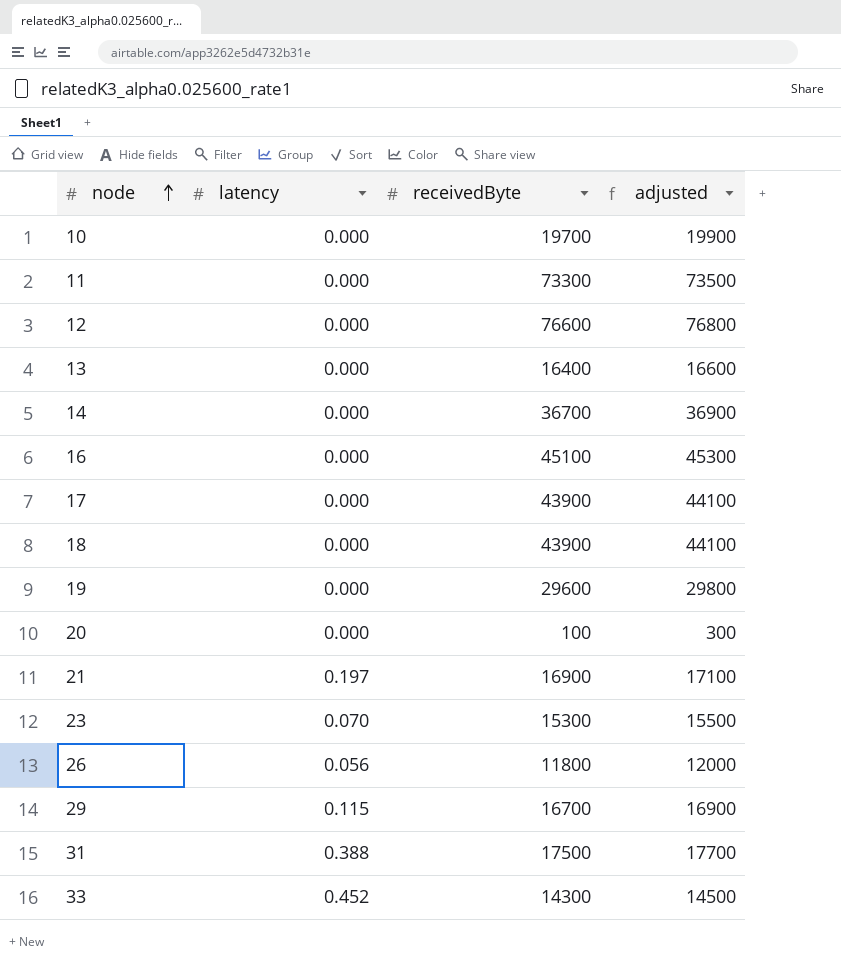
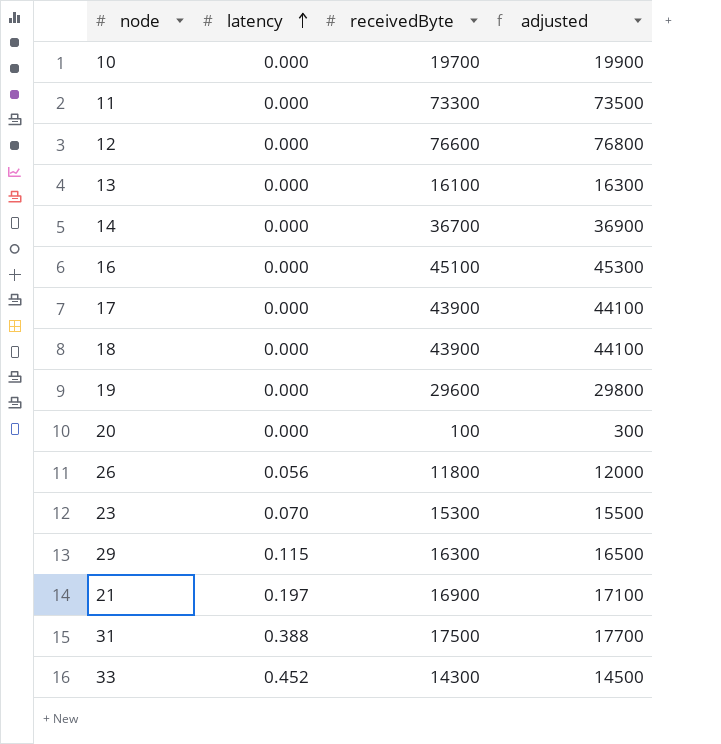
row order: node ascending -> latency ascending
13 | receivedByte: 16400 -> 16100
13 | adjusted: 16600 -> 16300
29 | receivedByte: 16700 -> 16300
29 | adjusted: 16900 -> 16500

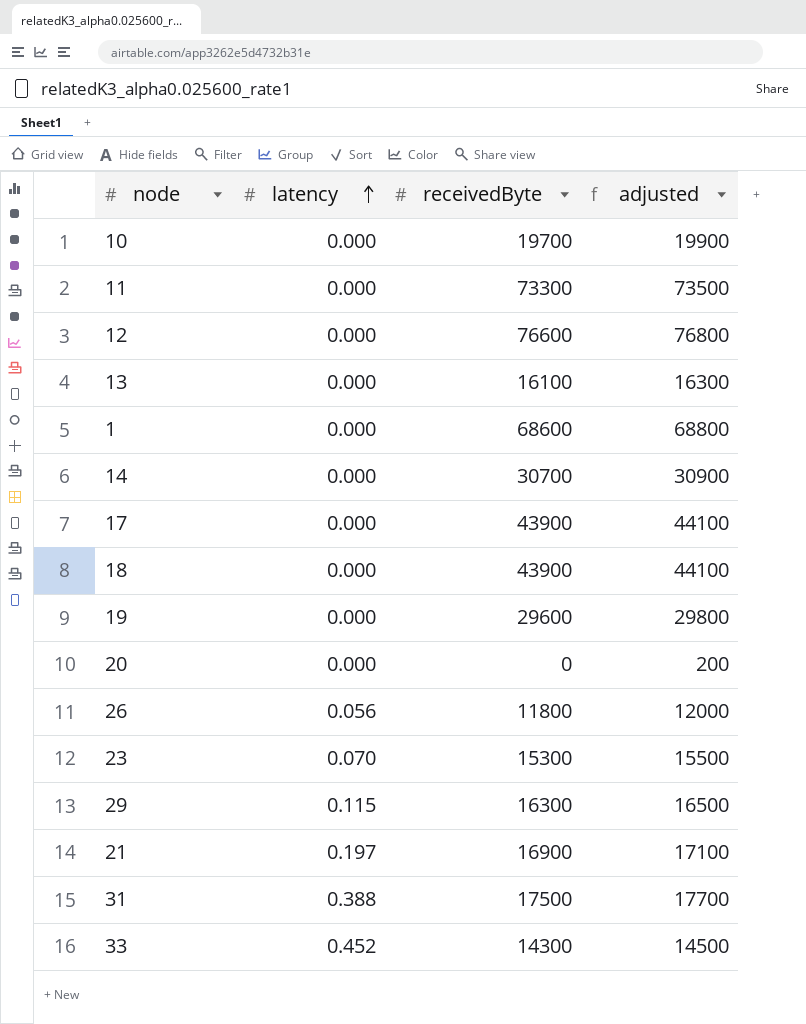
row 16: 0.000 | 45100 | 45300 -> none
row 1: none -> 0.000 | 68600 | 68800
14 | receivedByte: 36700 -> 30700
14 | adjusted: 36900 -> 30900
20 | receivedByte: 100 -> 0
20 | adjusted: 300 -> 200

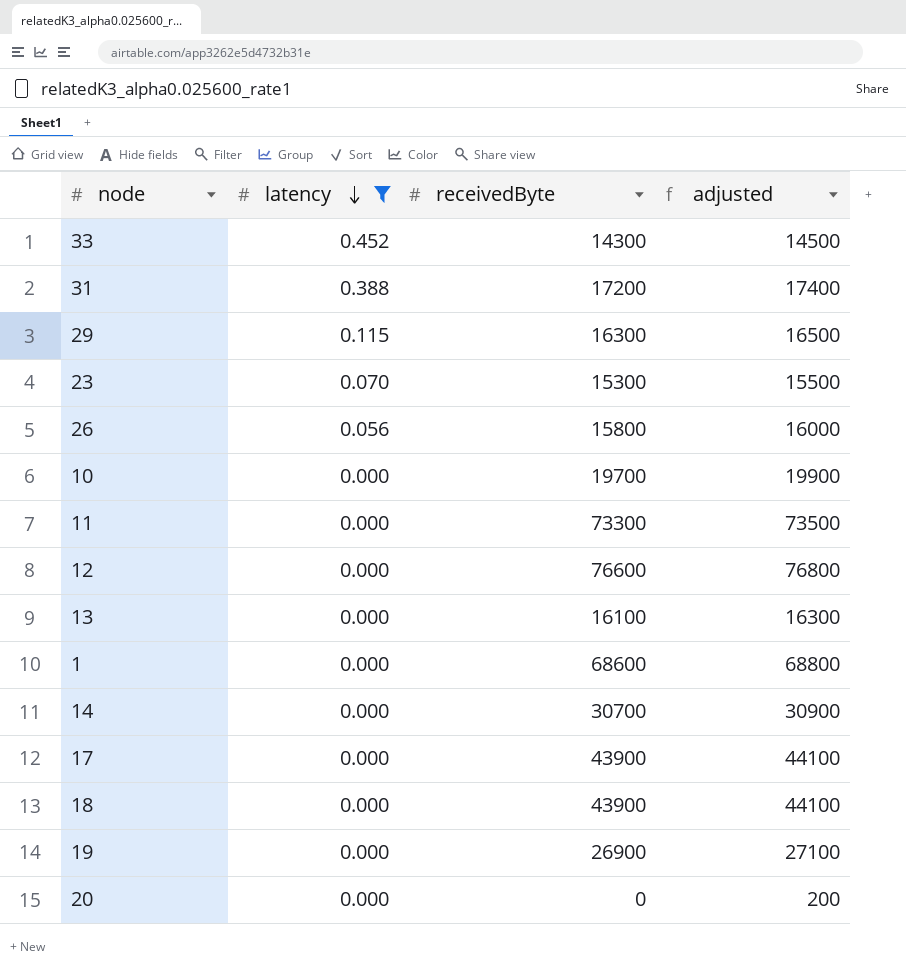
filter: none -> latency != 0.197
row order: latency ascending -> latency descending
31 | receivedByte: 17500 -> 17200
31 | adjusted: 17700 -> 17400
26 | receivedByte: 11800 -> 15800
26 | adjusted: 12000 -> 16000
19 | receivedByte: 29600 -> 26900
19 | adjusted: 29800 -> 27100

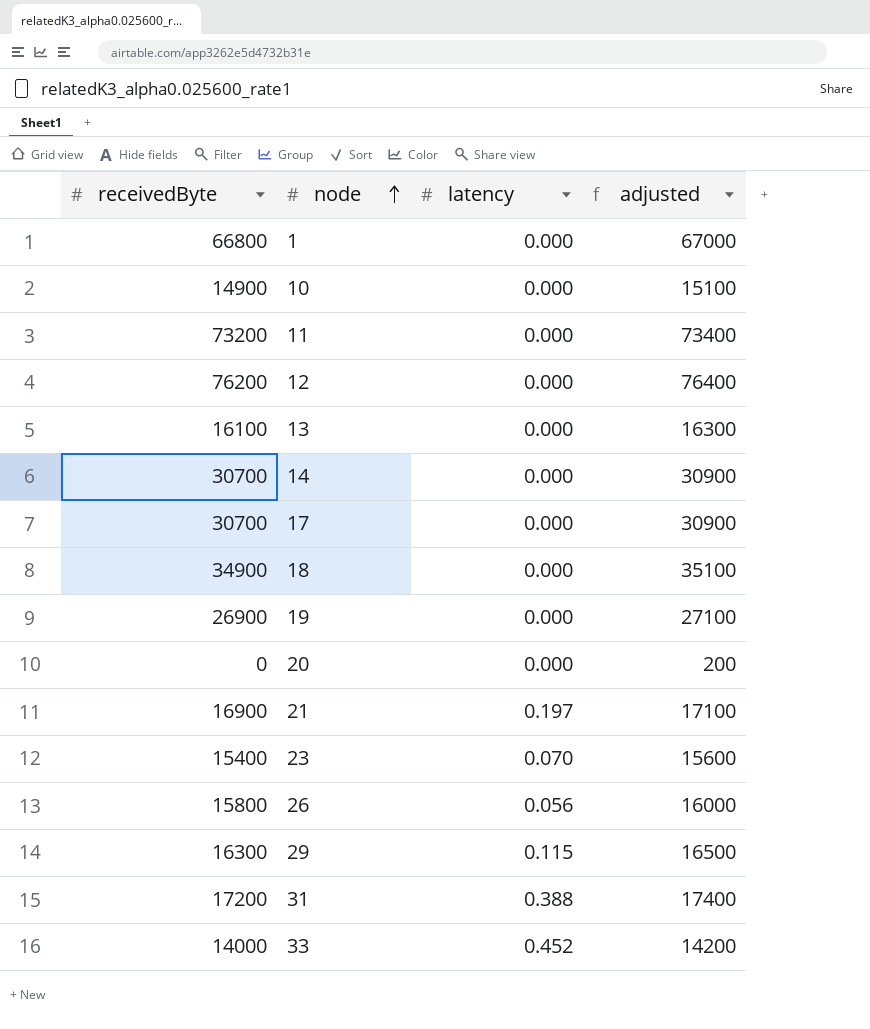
filter: latency != 0.197 -> none
row order: latency descending -> node ascending
column receivedByte | position: 3 -> 1
1 | receivedByte: 68600 -> 66800
1 | adjusted: 68800 -> 67000
10 | receivedByte: 19700 -> 14900
10 | adjusted: 19900 -> 15100
11 | receivedByte: 73300 -> 73200
11 | adjusted: 73500 -> 73400
12 | receivedByte: 76600 -> 76200
12 | adjusted: 76800 -> 76400
17 | receivedByte: 43900 -> 30700
17 | adjusted: 44100 -> 30900
18 | receivedByte: 43900 -> 34900
18 | adjusted: 44100 -> 35100
23 | receivedByte: 15300 -> 15400
23 | adjusted: 15500 -> 15600
33 | receivedByte: 14300 -> 14000
33 | adjusted: 14500 -> 14200

